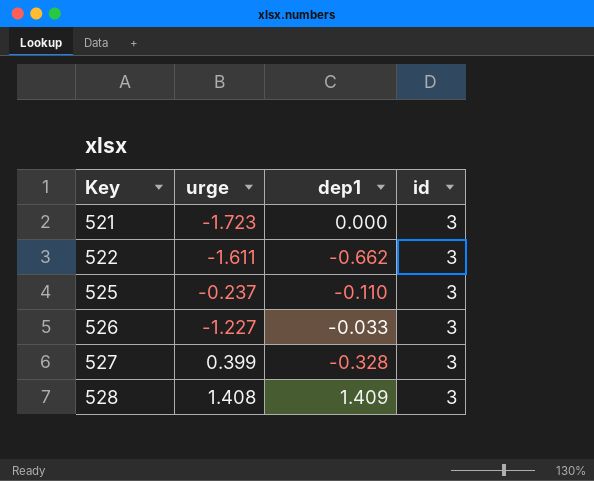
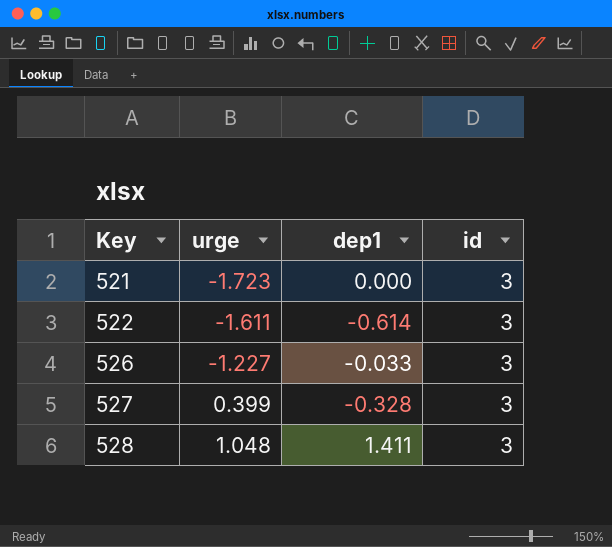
row 525: -0.237 | -0.110 | 3 -> none
522 | dep1: -0.662 -> -0.614
528 | urge: 1.408 -> 1.048
528 | dep1: 1.409 -> 1.411

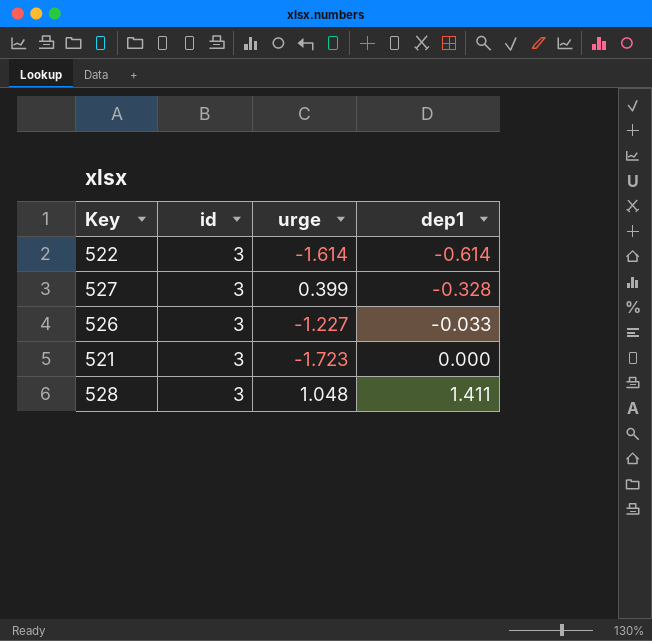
row order: Key ascending -> dep1 ascending
column id | position: 4 -> 2
522 | urge: -1.611 -> -1.614

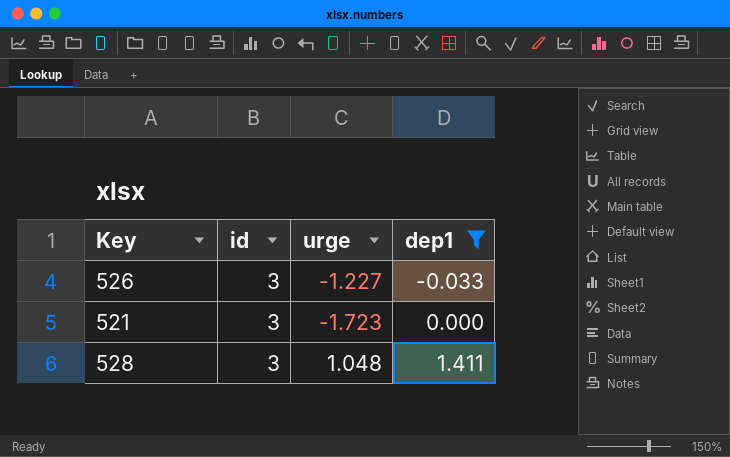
filter: none -> dep1 >= -0.033

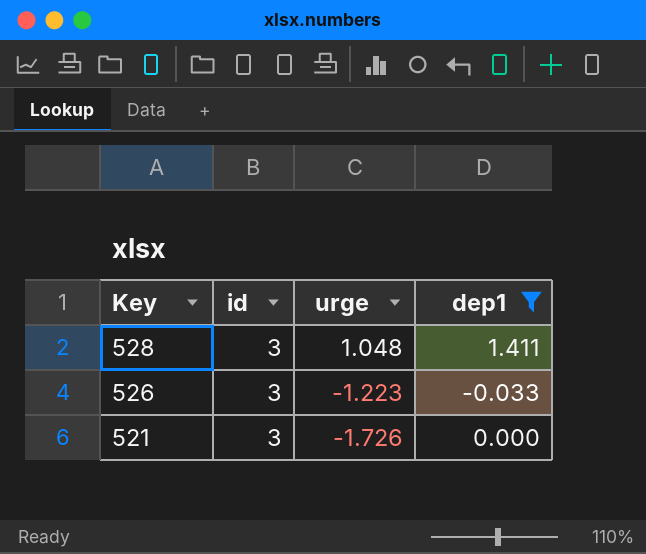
row order: dep1 ascending -> Key descending
526 | urge: -1.227 -> -1.223
521 | urge: -1.723 -> -1.726

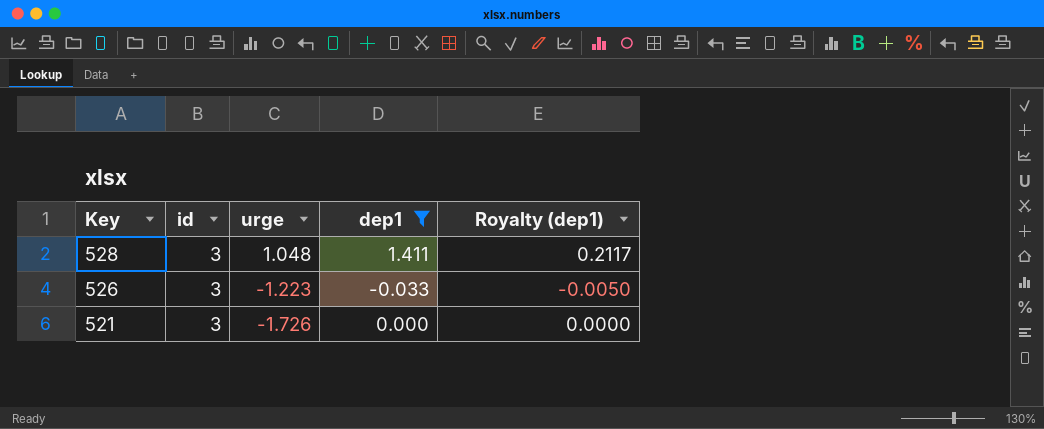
column Royalty (dep1) | formula: none -> [dep1] * 0.15

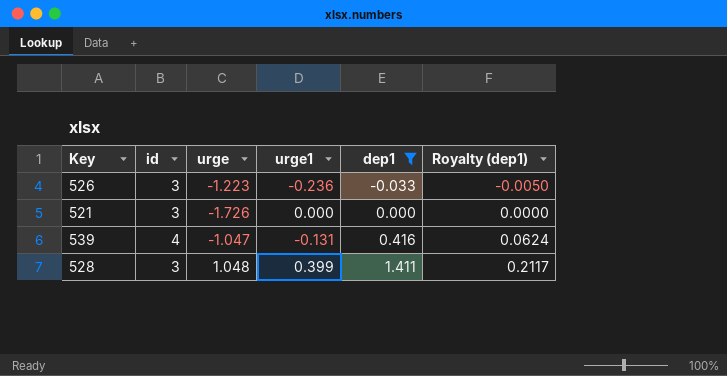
row order: Key descending -> dep1 ascending
column urge1 | position: none -> 4
row 539: none -> 4 | -1.047 | -0.131 | 0.416 | 0.0624

